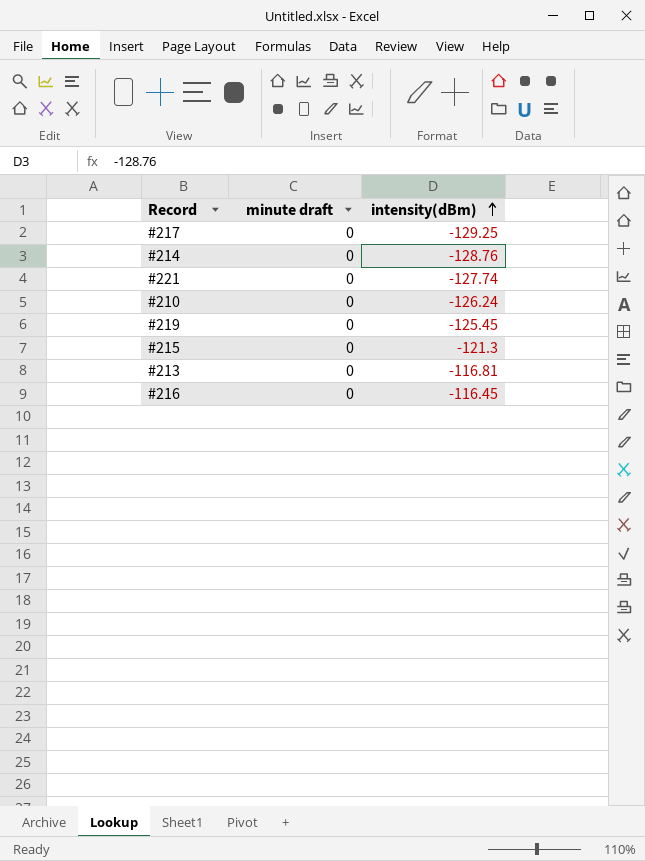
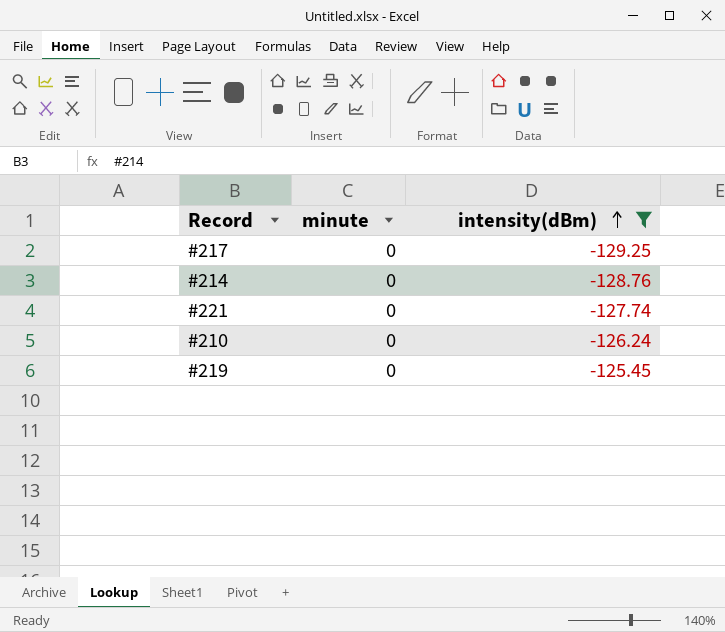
filter: none -> intensity(dBm) <= -125.45
column name: minute draft -> minute

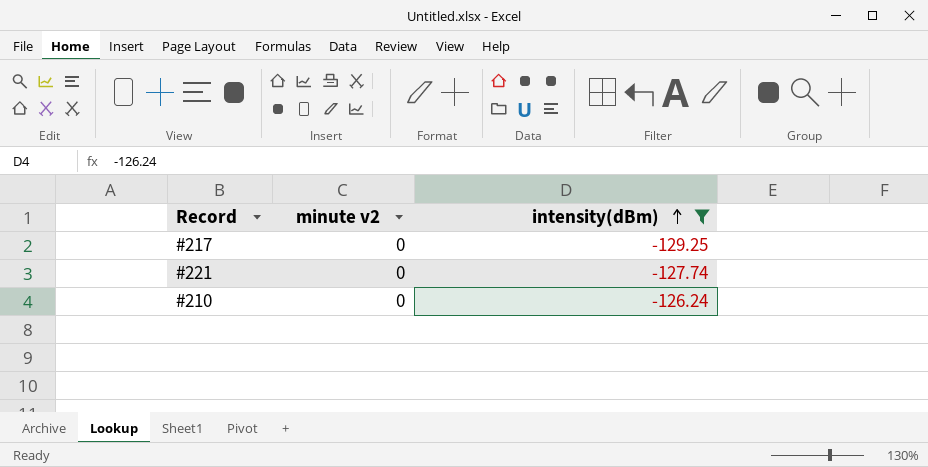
column name: minute -> minute v2
row #214: 0 | -128.76 -> none
row #219: 0 | -125.45 -> none

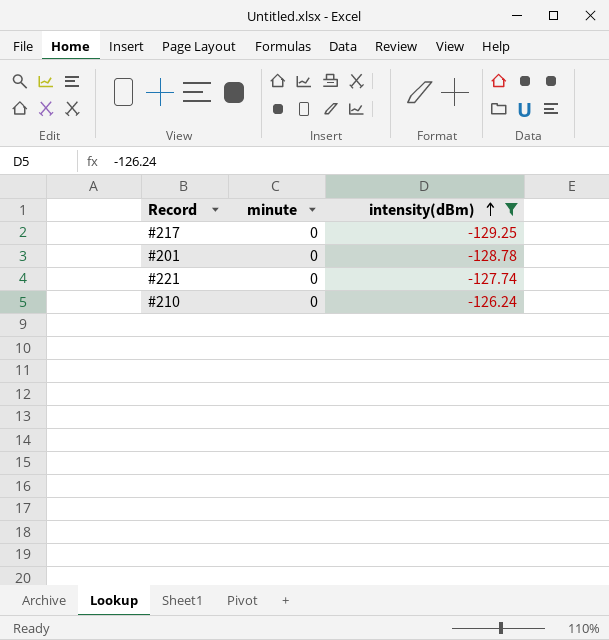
column name: minute v2 -> minute
row #201: none -> 0 | -128.78

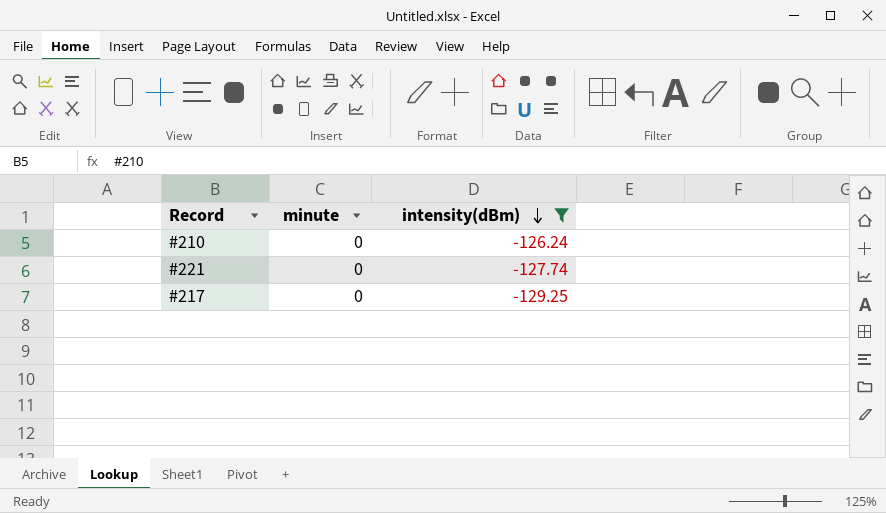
row order: intensity(dBm) ascending -> intensity(dBm) descending
row #201: 0 | -128.78 -> none

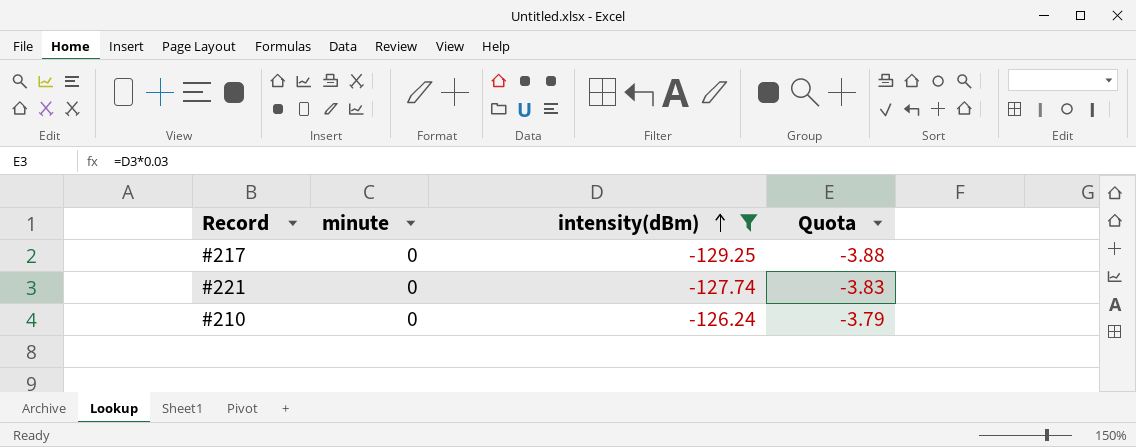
row order: intensity(dBm) descending -> intensity(dBm) ascending
column Quota | formula: none -> [intensity(dBm)] * 0.03

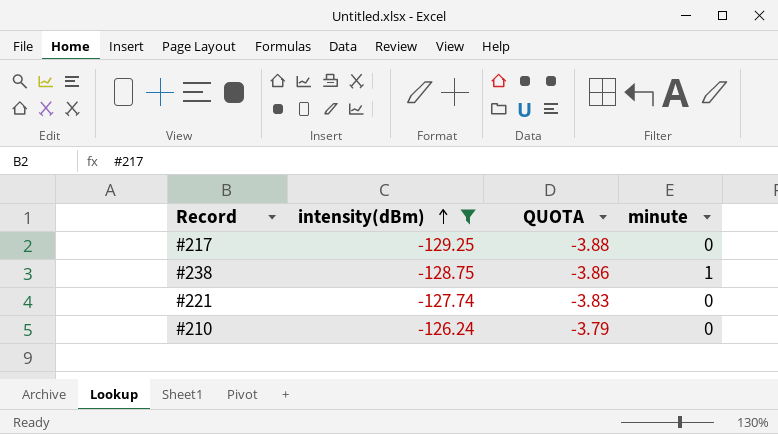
column name: Quota -> QUOTA
column minute | position: 2 -> 4
row #238: none -> -128.75 | -3.86 | 1

